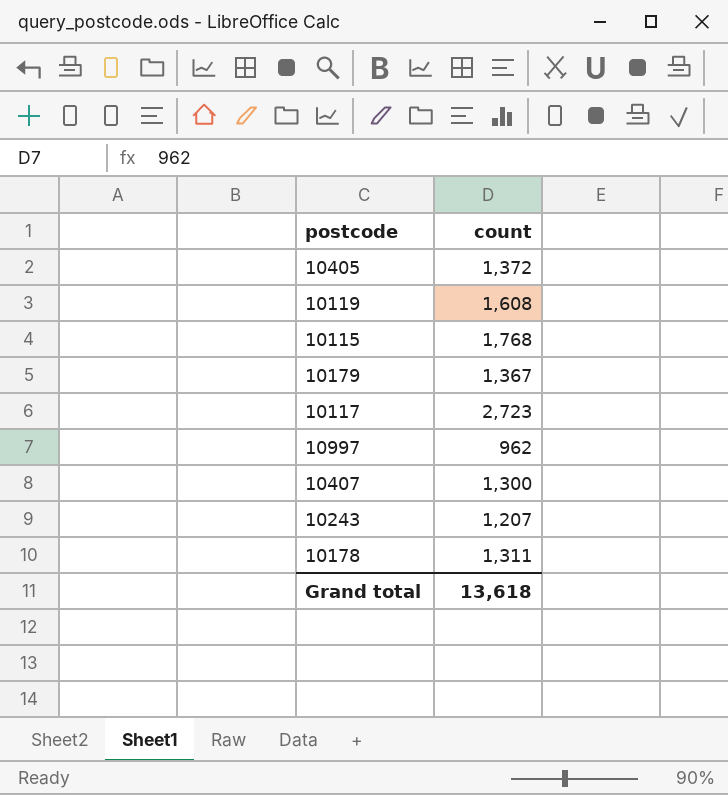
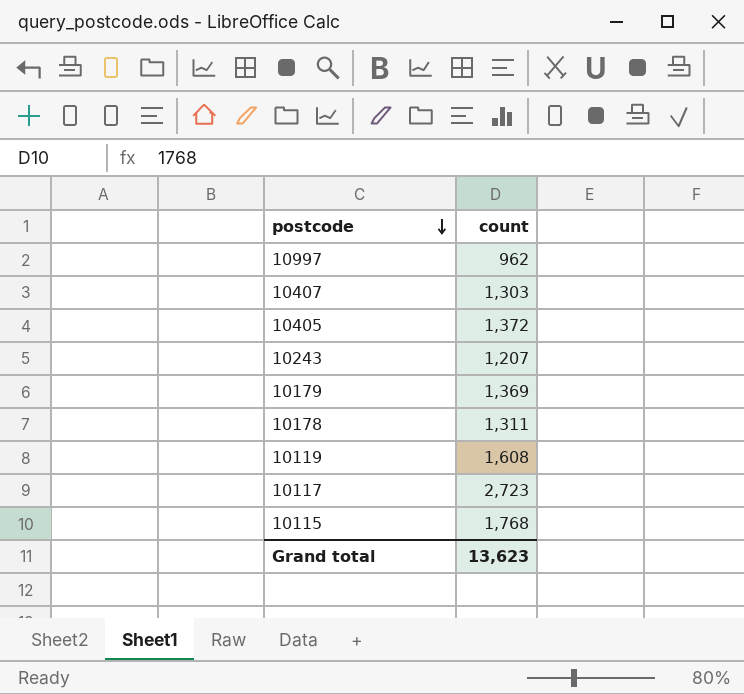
row order: none -> postcode descending
10407 | count: 1,300 -> 1,303
10179 | count: 1,367 -> 1,369
Grand total | count: 13,618 -> 13,623

